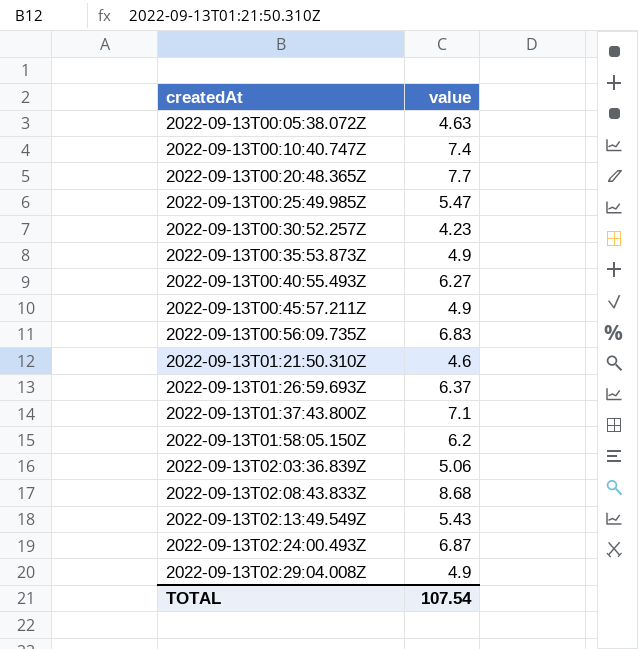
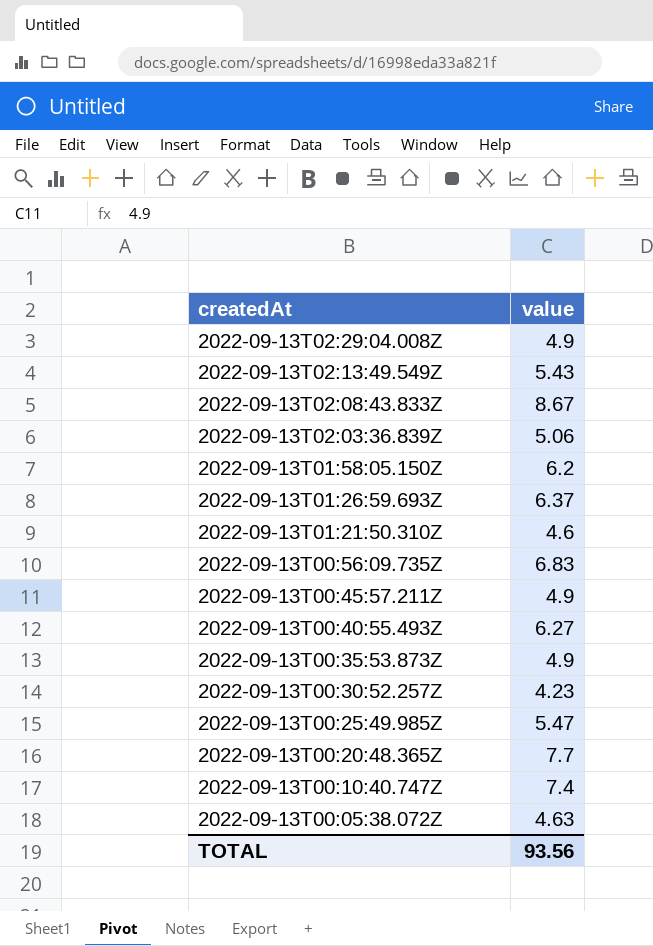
row order: createdAt ascending -> createdAt descending
row 2022-09-13T01:37:43.800Z: 7.1 -> none
row 2022-09-13T02:24:00.493Z: 6.87 -> none
2022-09-13T02:08:43.833Z | value: 8.68 -> 8.67
TOTAL | value: 107.54 -> 93.56

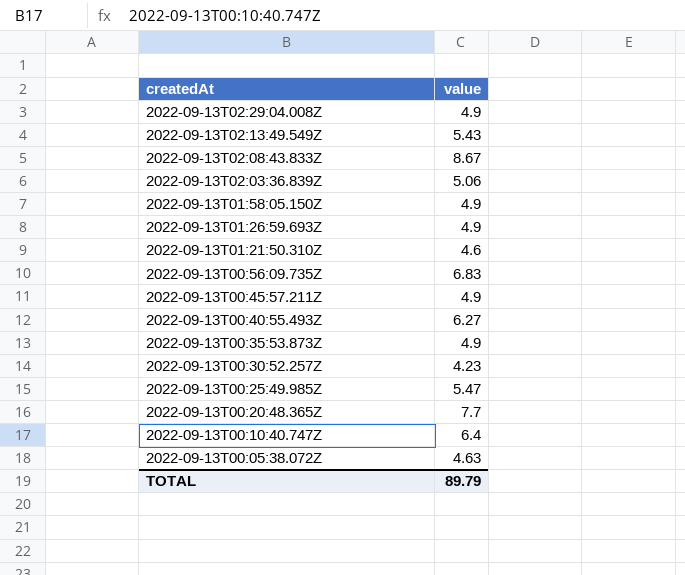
2022-09-13T01:58:05.150Z | value: 6.2 -> 4.9
2022-09-13T01:26:59.693Z | value: 6.37 -> 4.9
2022-09-13T00:10:40.747Z | value: 7.4 -> 6.4
TOTAL | value: 93.56 -> 89.79

